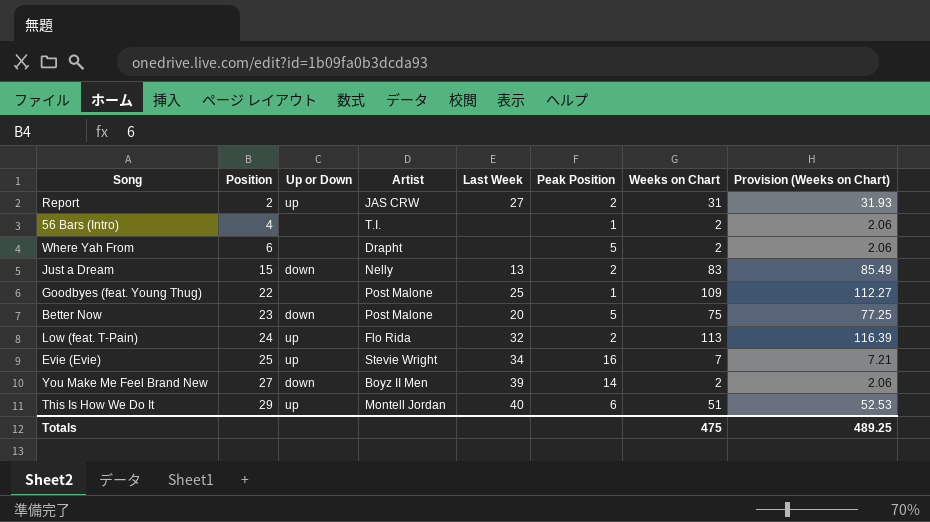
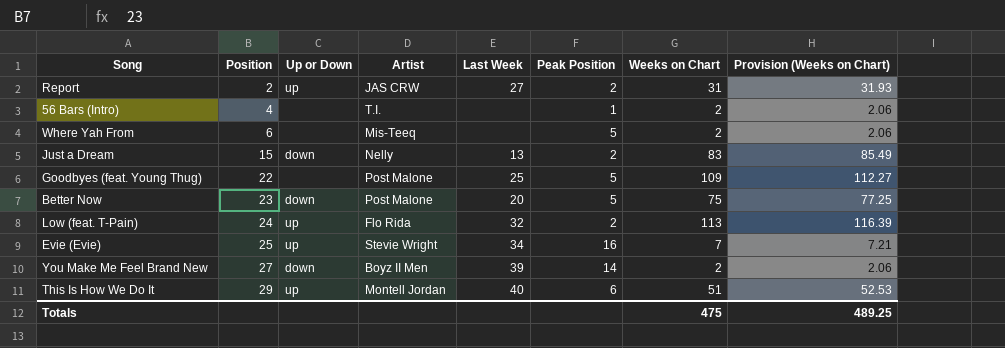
Where Yah From | Artist: Drapht -> Mis-Teeq
Goodbyes (feat. Young Thug) | Peak Position: 1 -> 5

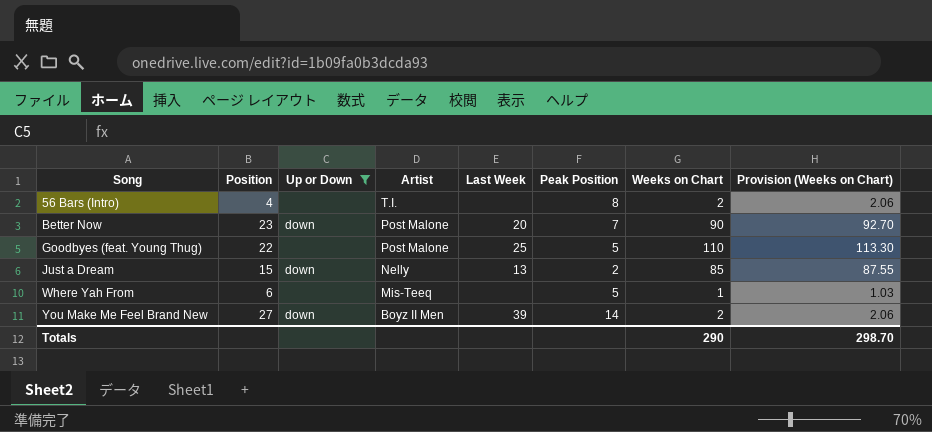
filter: none -> Up or Down != up
row order: Position ascending -> Song ascending
56 Bars (Intro) | Peak Position: 1 -> 8
Better Now | Peak Position: 5 -> 7
Better Now | Weeks on Chart: 75 -> 90
Better Now | Provision (Weeks on Chart): 77.25 -> 92.70
Goodbyes (feat. Young Thug) | Weeks on Chart: 109 -> 110
Goodbyes (feat. Young Thug) | Provision (Weeks on Chart): 112.27 -> 113.30
Just a Dream | Weeks on Chart: 83 -> 85
Just a Dream | Provision (Weeks on Chart): 85.49 -> 87.55
Where Yah From | Weeks on Chart: 2 -> 1
Where Yah From | Provision (Weeks on Chart): 2.06 -> 1.03
Totals | Weeks on Chart: 475 -> 290
Totals | Provision (Weeks on Chart): 489.25 -> 298.70

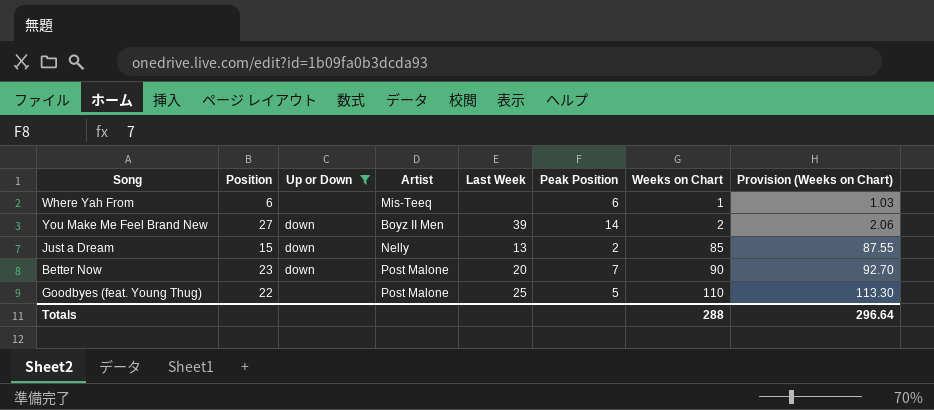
row order: Song ascending -> Weeks on Chart ascending
row 56 Bars (Intro): 4 | none | T.I. | none | 8 | 2 | 2.06 -> none
Where Yah From | Peak Position: 5 -> 6
Totals | Weeks on Chart: 290 -> 288
Totals | Provision (Weeks on Chart): 298.70 -> 296.64

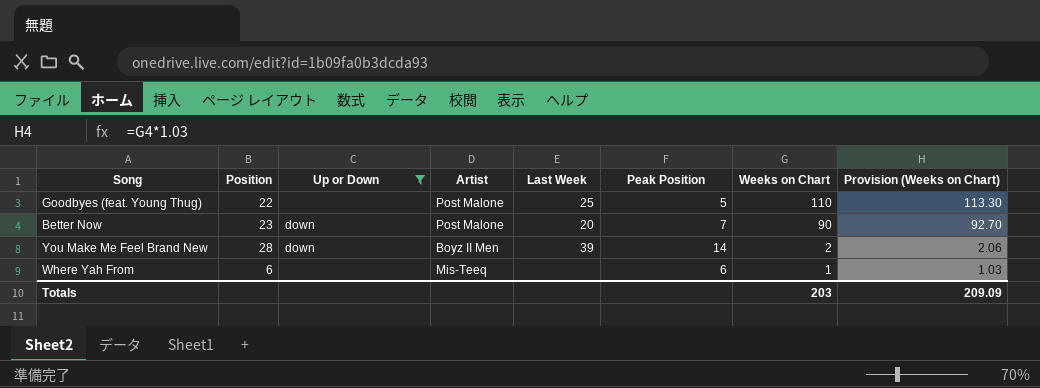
row order: Weeks on Chart ascending -> Weeks on Chart descending
row Just a Dream: 15 | down | Nelly | 13 | 2 | 85 | 87.55 -> none
You Make Me Feel Brand New | Position: 27 -> 28
Totals | Weeks on Chart: 288 -> 203
Totals | Provision (Weeks on Chart): 296.64 -> 209.09

